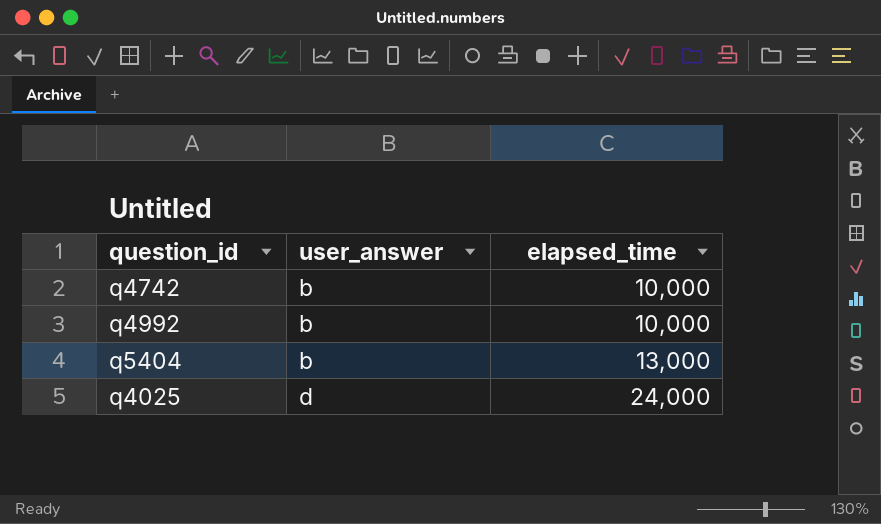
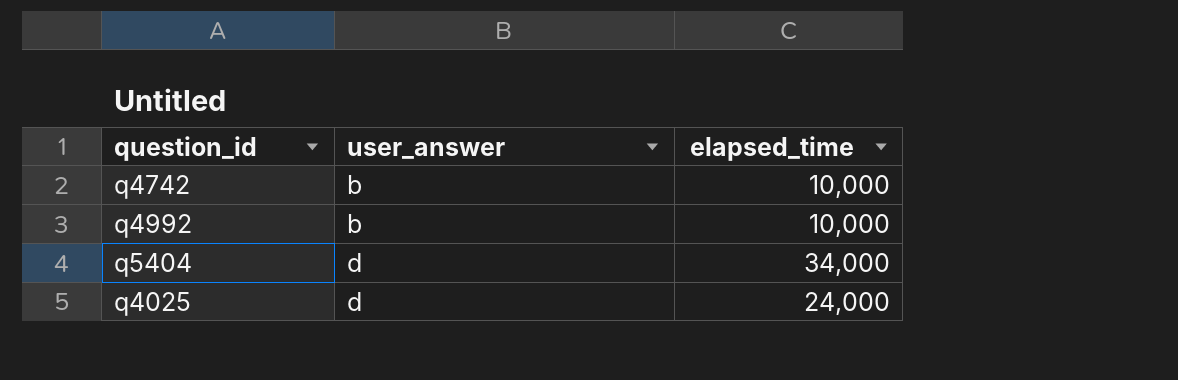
q5404 | user_answer: b -> d
q5404 | elapsed_time: 13,000 -> 34,000

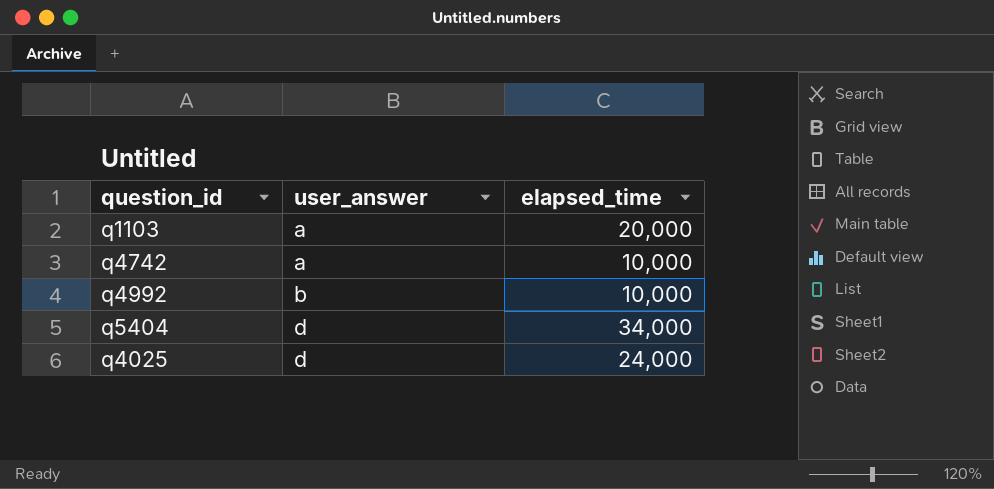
row q1103: none -> a | 20,000
q4742 | user_answer: b -> a

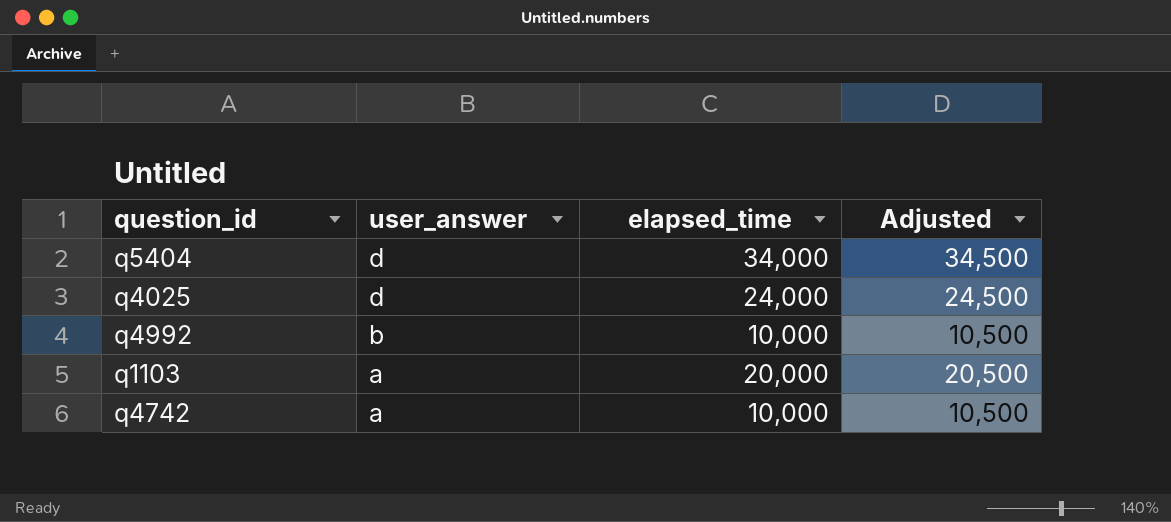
row order: user_answer ascending -> user_answer descending
column Adjusted | formula: none -> [elapsed_time] + 500

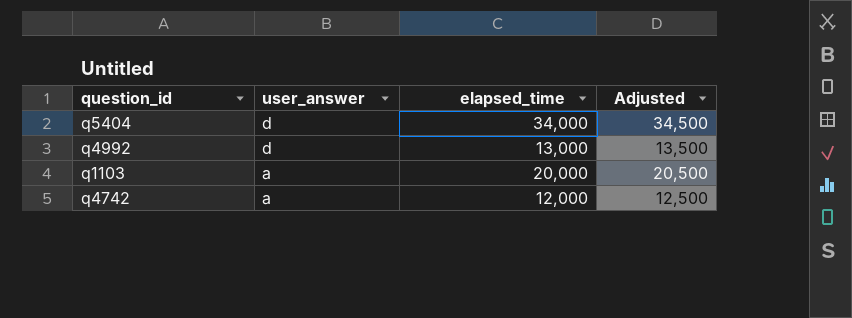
row q4025: d | 24,000 | 24,500 -> none
q4992 | user_answer: b -> d
q4992 | elapsed_time: 10,000 -> 13,000
q4992 | Adjusted: 10,500 -> 13,500
q4742 | elapsed_time: 10,000 -> 12,000
q4742 | Adjusted: 10,500 -> 12,500

